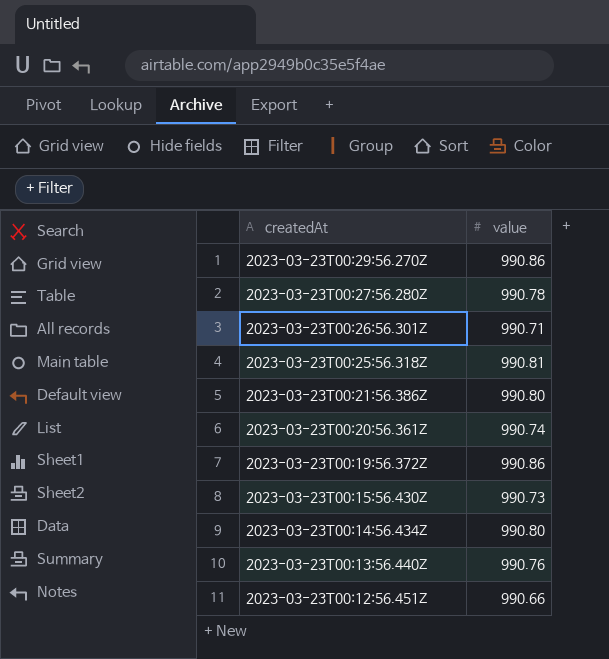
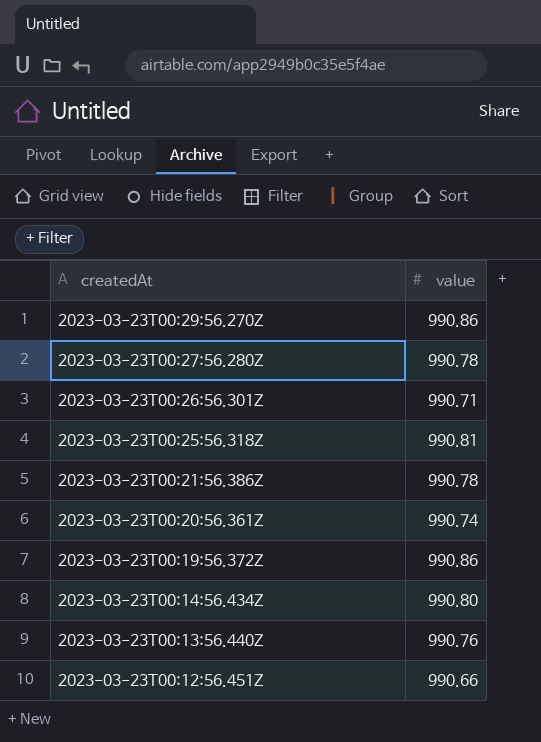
row 2023-03-23T00:15:56.430Z: 990.73 -> none
2023-03-23T00:21:56.386Z | value: 990.80 -> 990.78

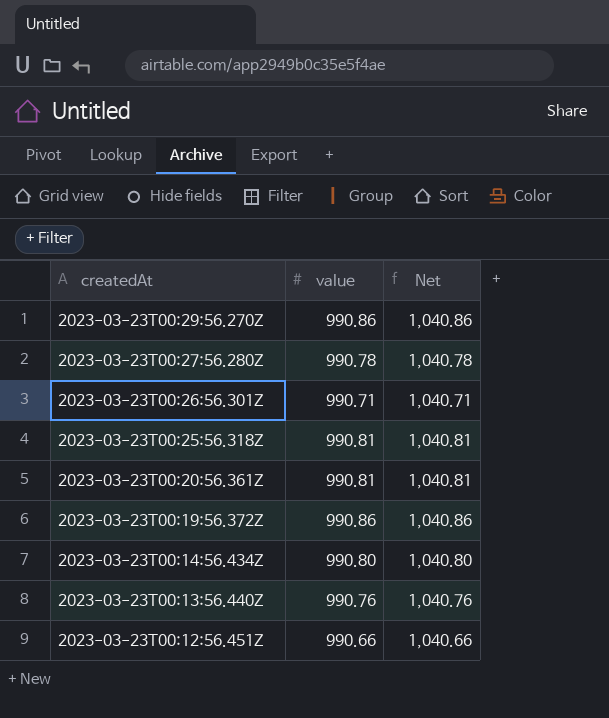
column Net | formula: none -> [value] + 50
row 2023-03-23T00:21:56.386Z: 990.78 -> none
2023-03-23T00:20:56.361Z | value: 990.74 -> 990.81

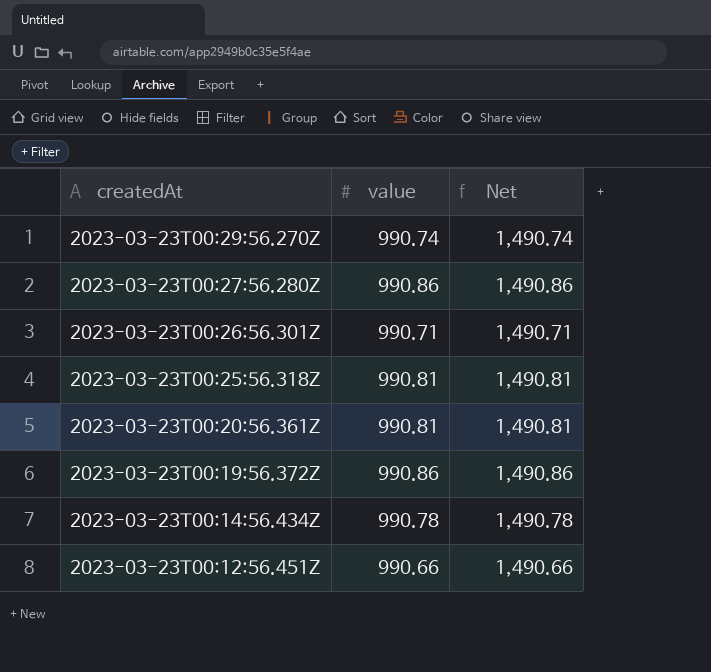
column Net | formula: [value] + 50 -> [value] + 500
row 2023-03-23T00:13:56.440Z: 990.76 | 1,040.76 -> none
2023-03-23T00:29:56.270Z | value: 990.86 -> 990.74
2023-03-23T00:27:56.280Z | value: 990.78 -> 990.86
2023-03-23T00:14:56.434Z | value: 990.80 -> 990.78

